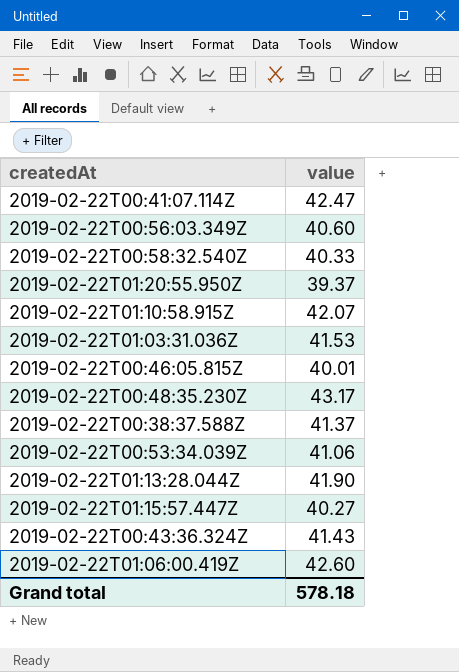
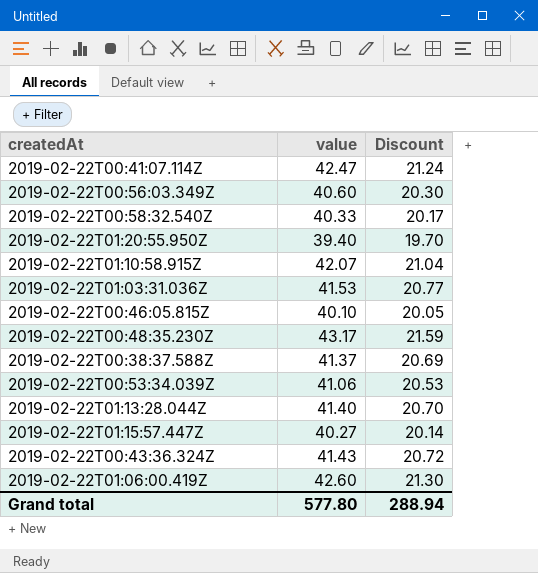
column Discount | formula: none -> [value] * 0.5
2019-02-22T01:20:55.950Z | value: 39.37 -> 39.40
2019-02-22T00:46:05.815Z | value: 40.01 -> 40.10
2019-02-22T01:13:28.044Z | value: 41.90 -> 41.40
Grand total | value: 578.18 -> 577.80

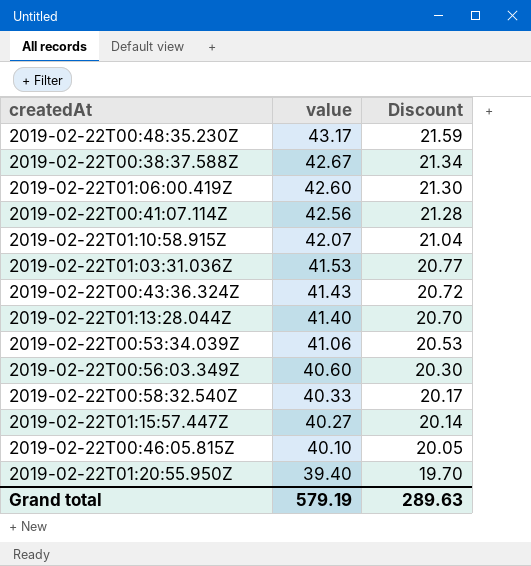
row order: none -> value descending
2019-02-22T00:38:37.588Z | value: 41.37 -> 42.67
2019-02-22T00:38:37.588Z | Discount: 20.69 -> 21.34
2019-02-22T00:41:07.114Z | value: 42.47 -> 42.56
2019-02-22T00:41:07.114Z | Discount: 21.24 -> 21.28
Grand total | value: 577.80 -> 579.19
Grand total | Discount: 288.94 -> 289.63

